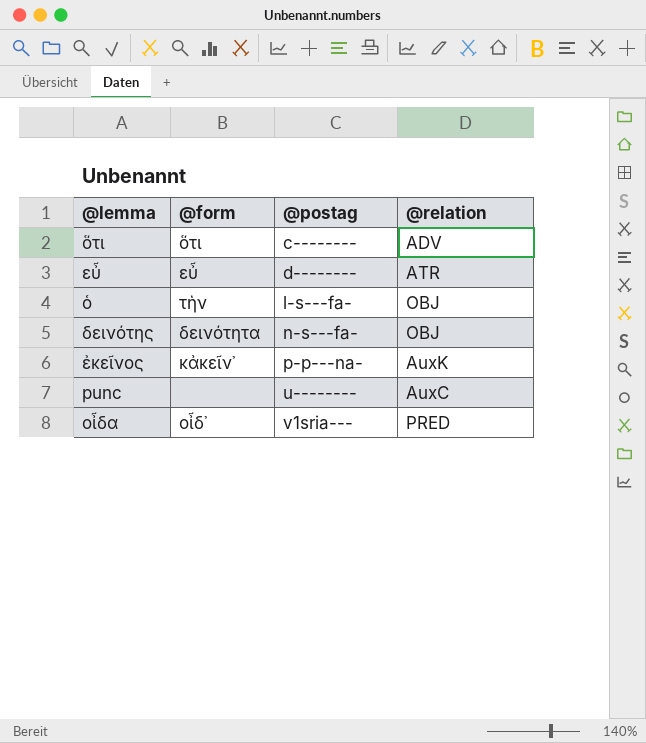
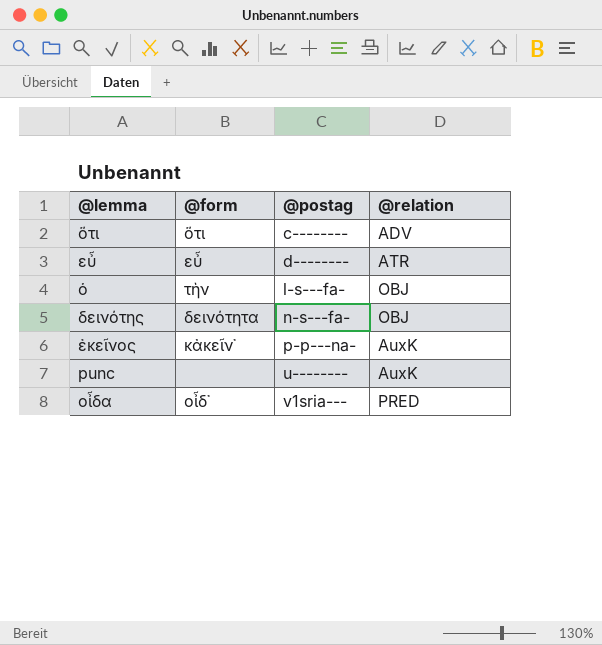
punc | @relation: AuxC -> AuxK

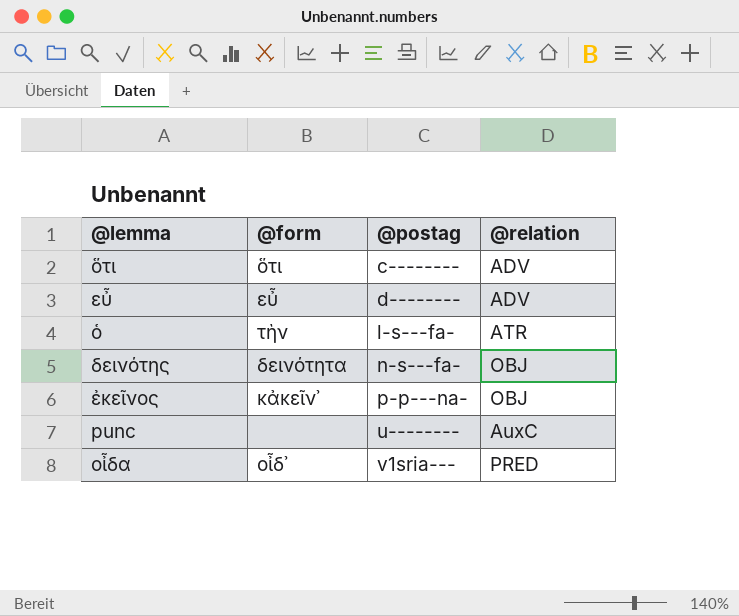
εὖ | @relation: ATR -> ADV
ὁ | @relation: OBJ -> ATR
ἐκεῖνος | @relation: AuxK -> OBJ
punc | @relation: AuxK -> AuxC

